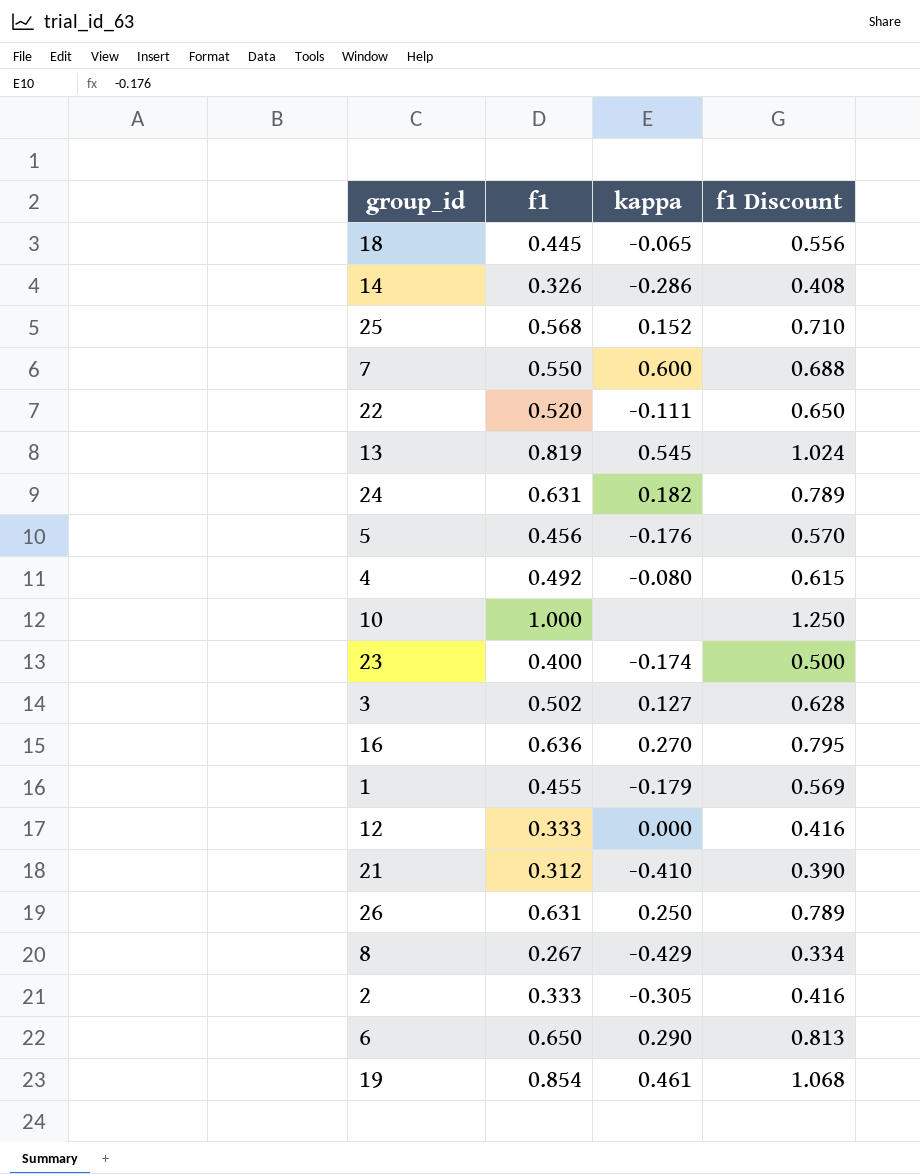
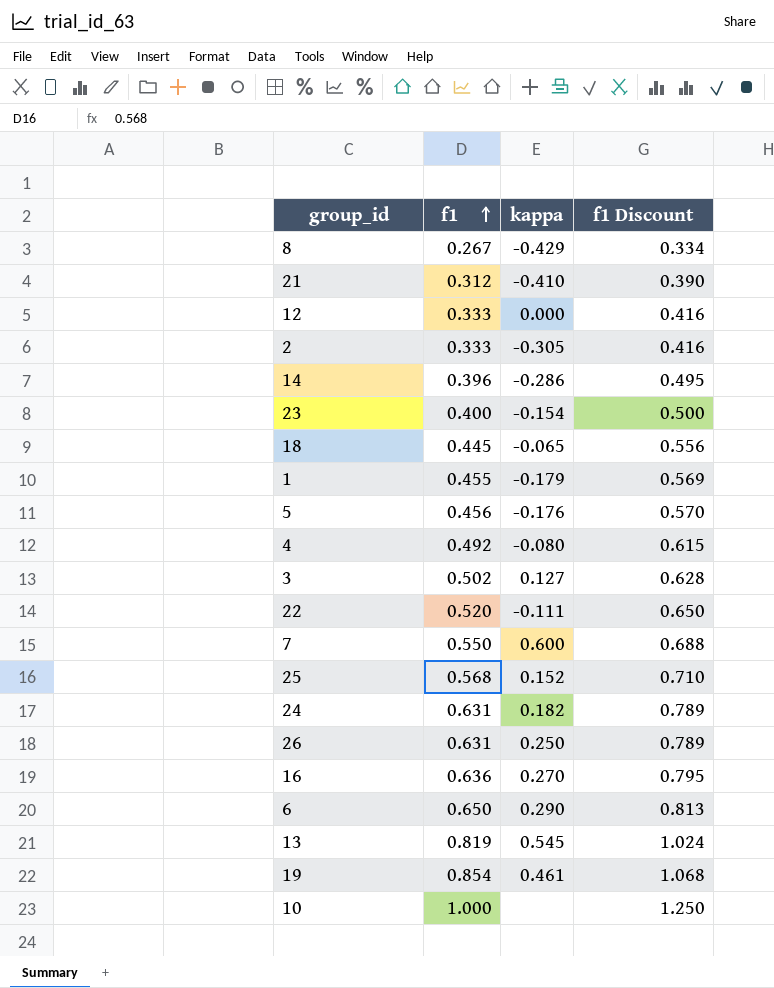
row order: none -> f1 ascending
14 | f1: 0.326 -> 0.396
14 | f1 Discount: 0.408 -> 0.495
23 | kappa: -0.174 -> -0.154

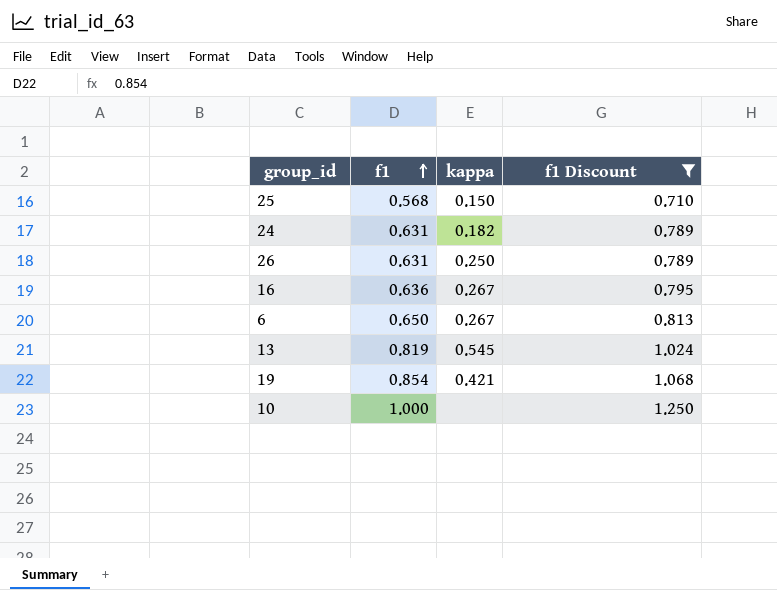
filter: none -> f1 Discount >= 0.710
25 | kappa: 0.152 -> 0.150
16 | kappa: 0.270 -> 0.267
6 | kappa: 0.290 -> 0.267
19 | kappa: 0.461 -> 0.421

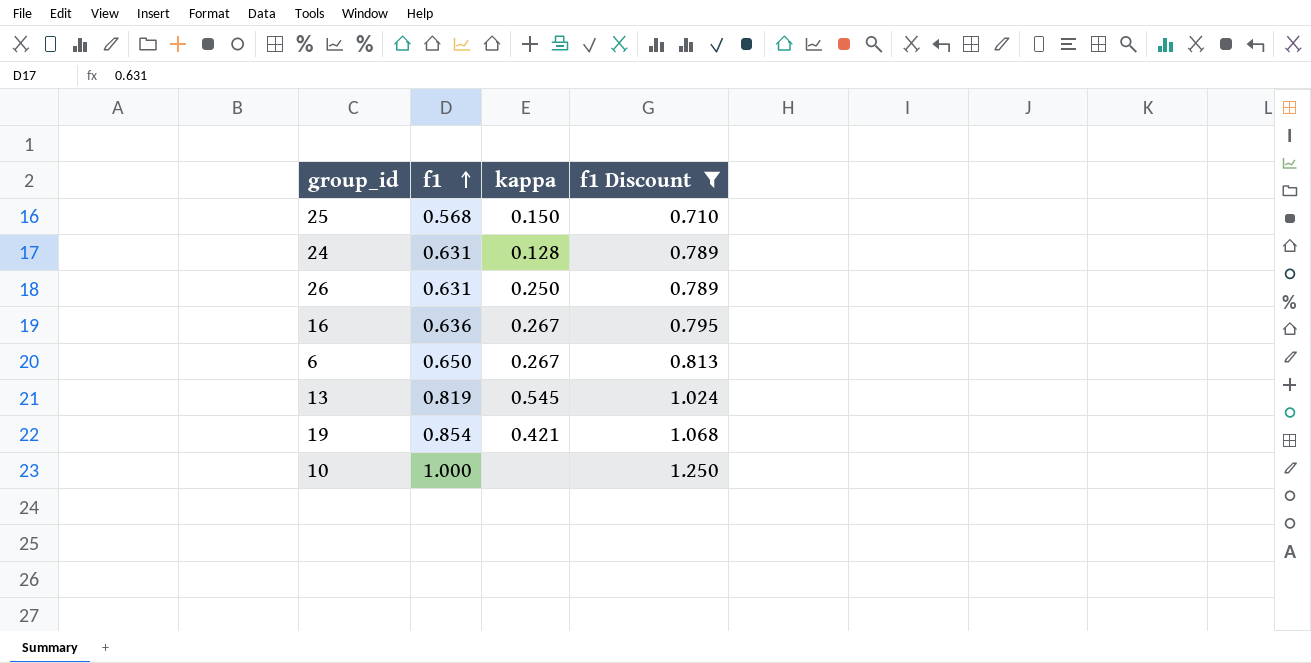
24 | kappa: 0.182 -> 0.128

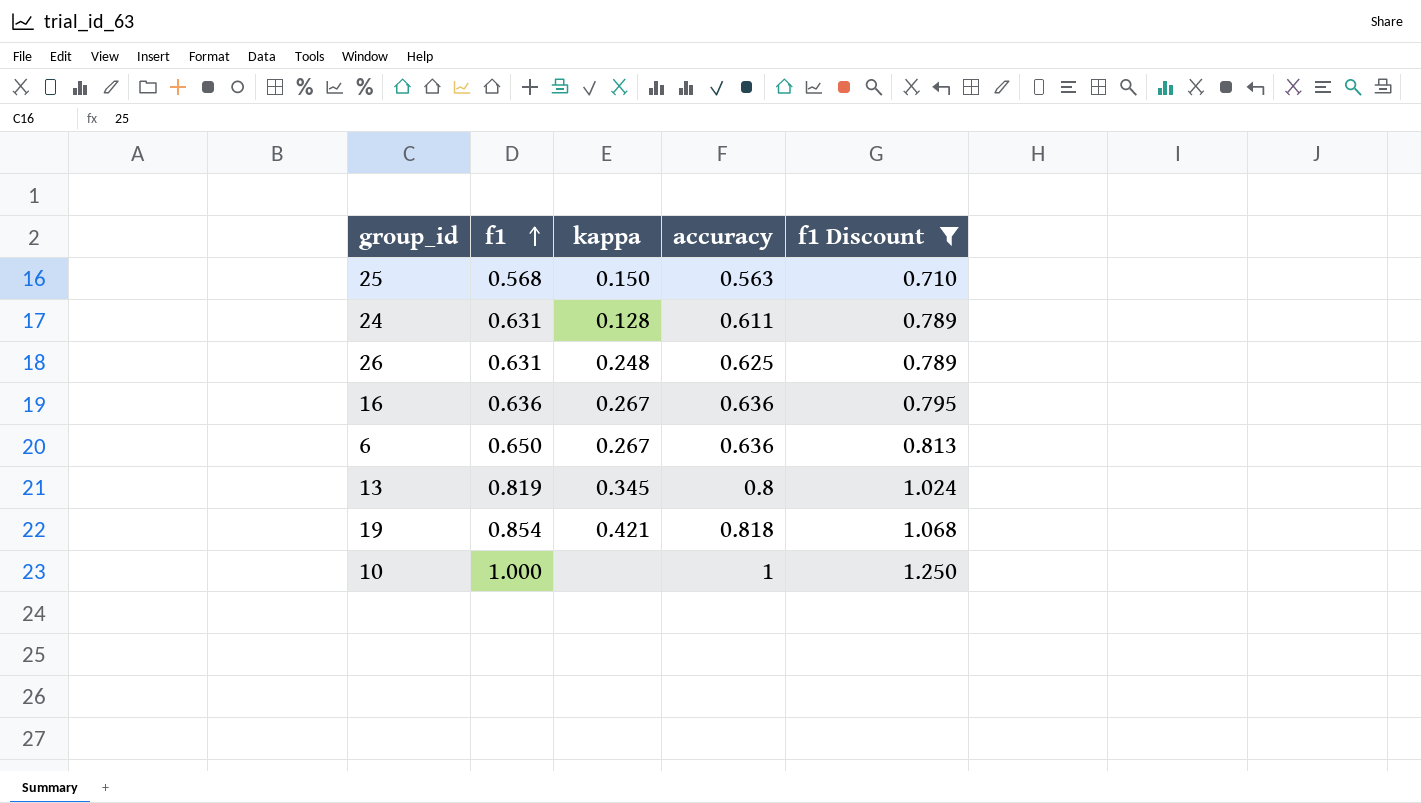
column accuracy | position: none -> 4
26 | kappa: 0.250 -> 0.248
13 | kappa: 0.545 -> 0.345

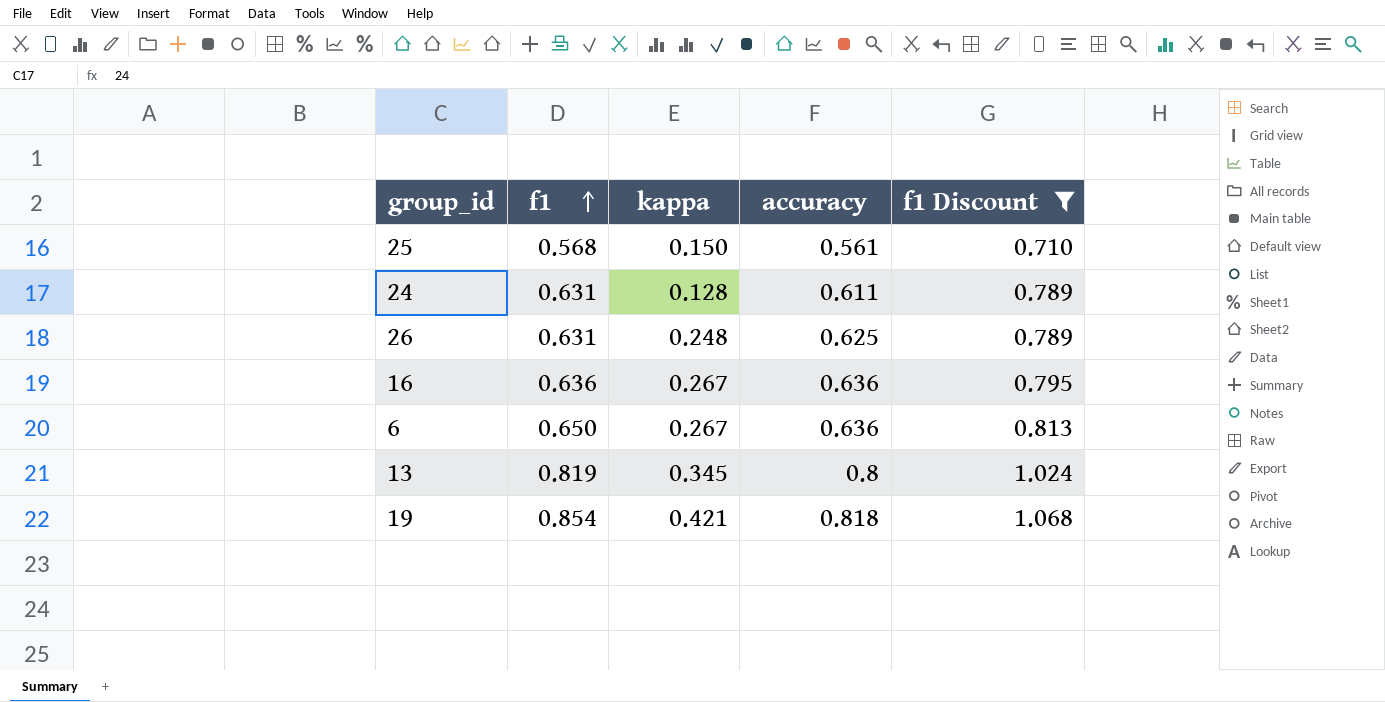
row 10: 1.000 | none | 1 | 1.250 -> none
25 | accuracy: 0.563 -> 0.561

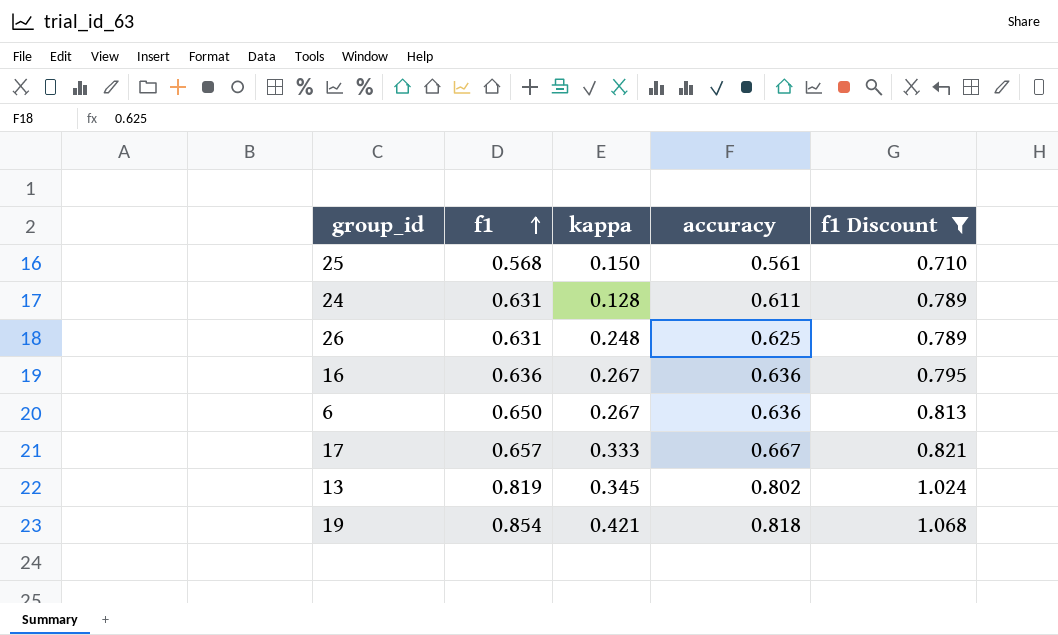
row 17: none -> 0.657 | 0.333 | 0.667 | 0.821
13 | accuracy: 0.8 -> 0.802

